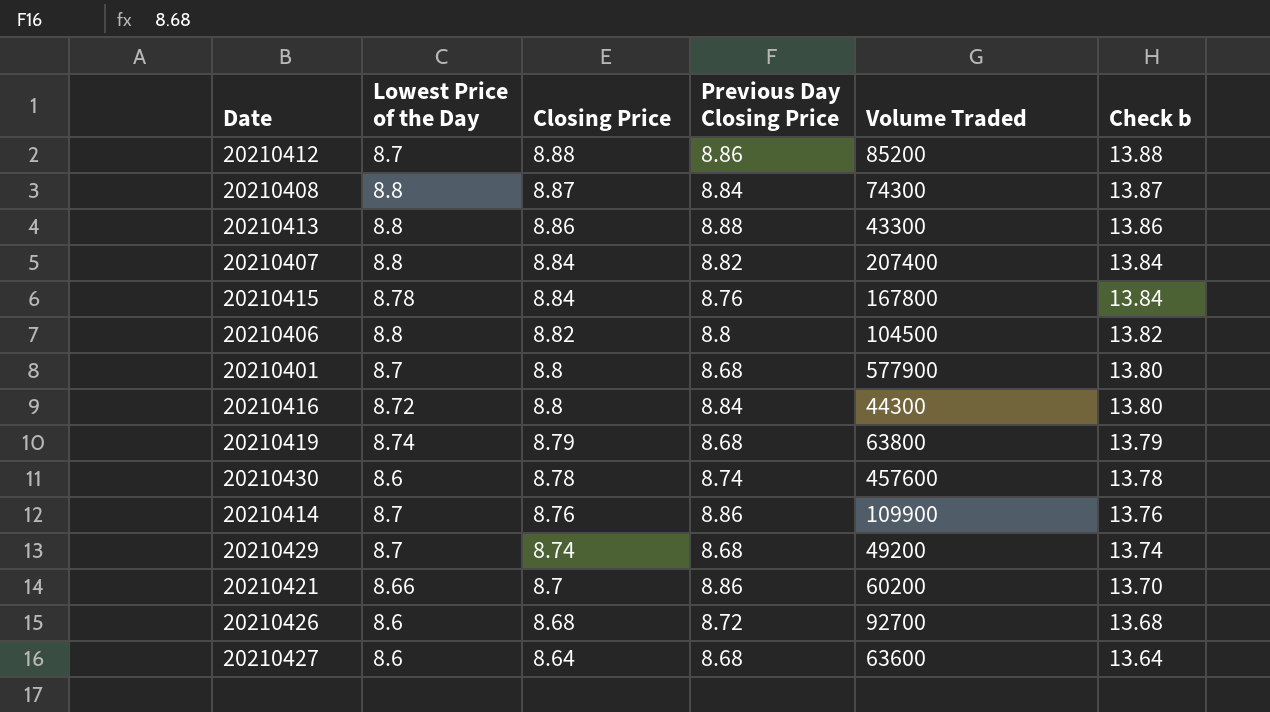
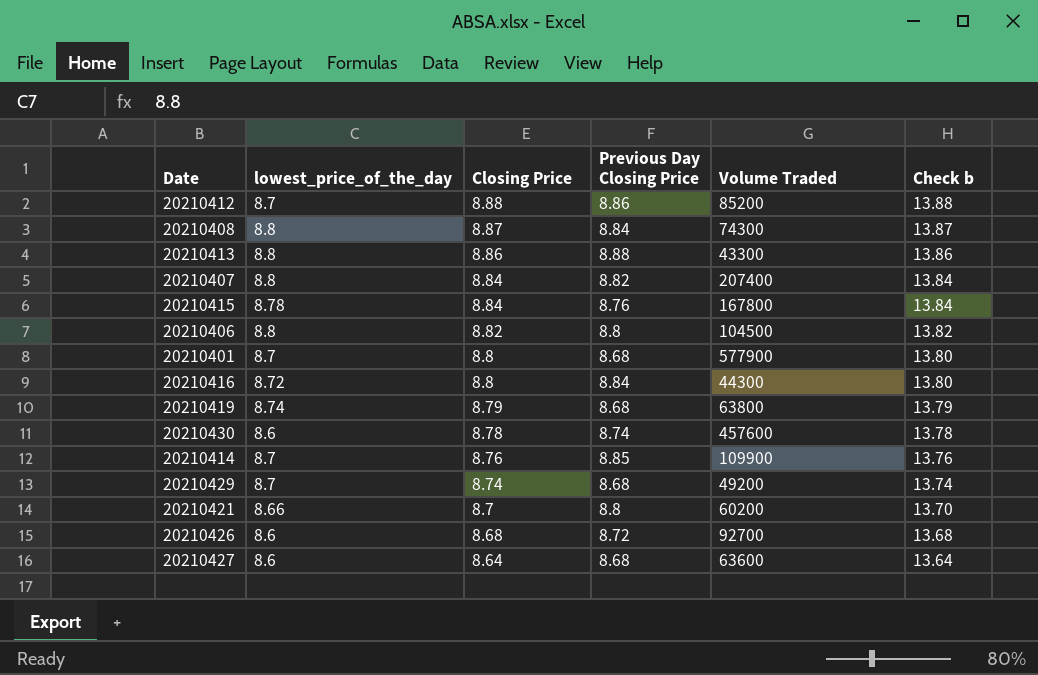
column name: Lowest Price of the Day -> lowest_price_of_the_day
20210414 | Previous Day Closing Price: 8.86 -> 8.85
20210421 | Previous Day Closing Price: 8.86 -> 8.8

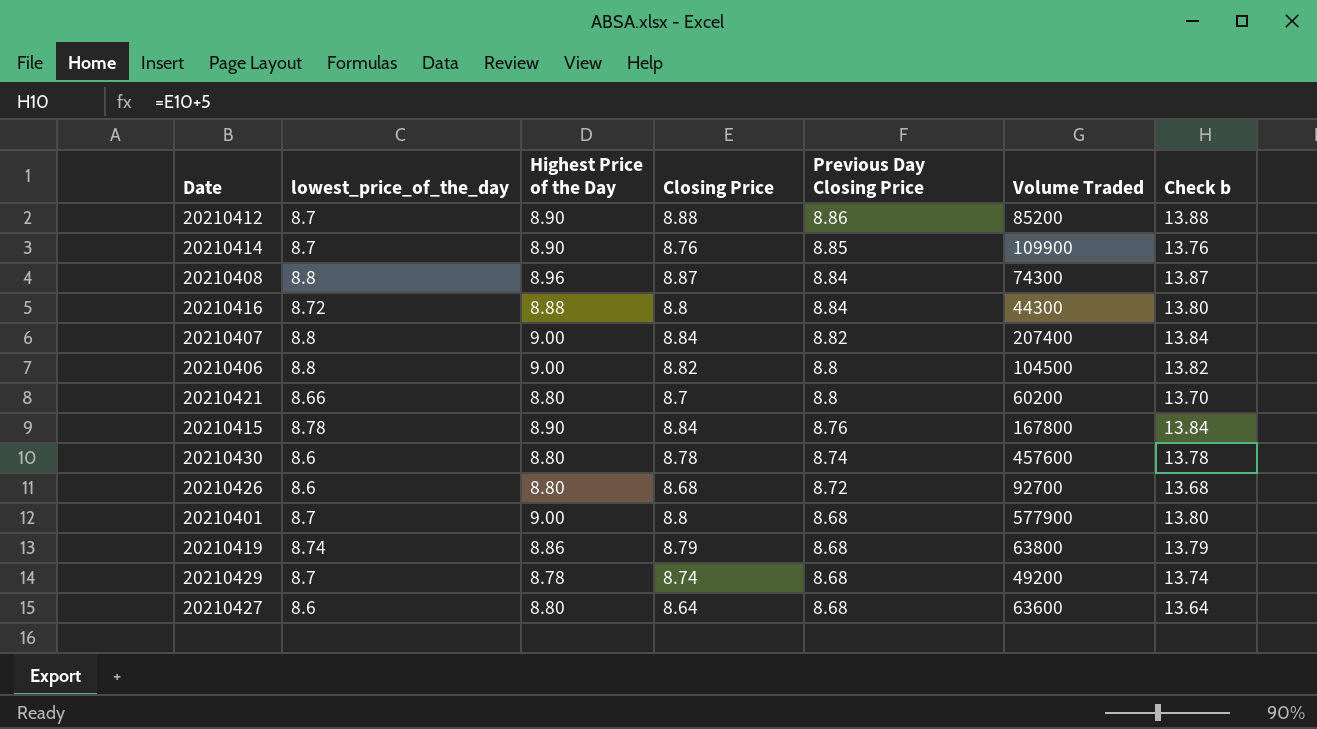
row order: Closing Price descending -> Previous Day Closing Price descending
column Highest Price of the Day | position: none -> 3
row 20210413: 8.8 | 8.86 | 8.88 | 43300 | 13.86 -> none

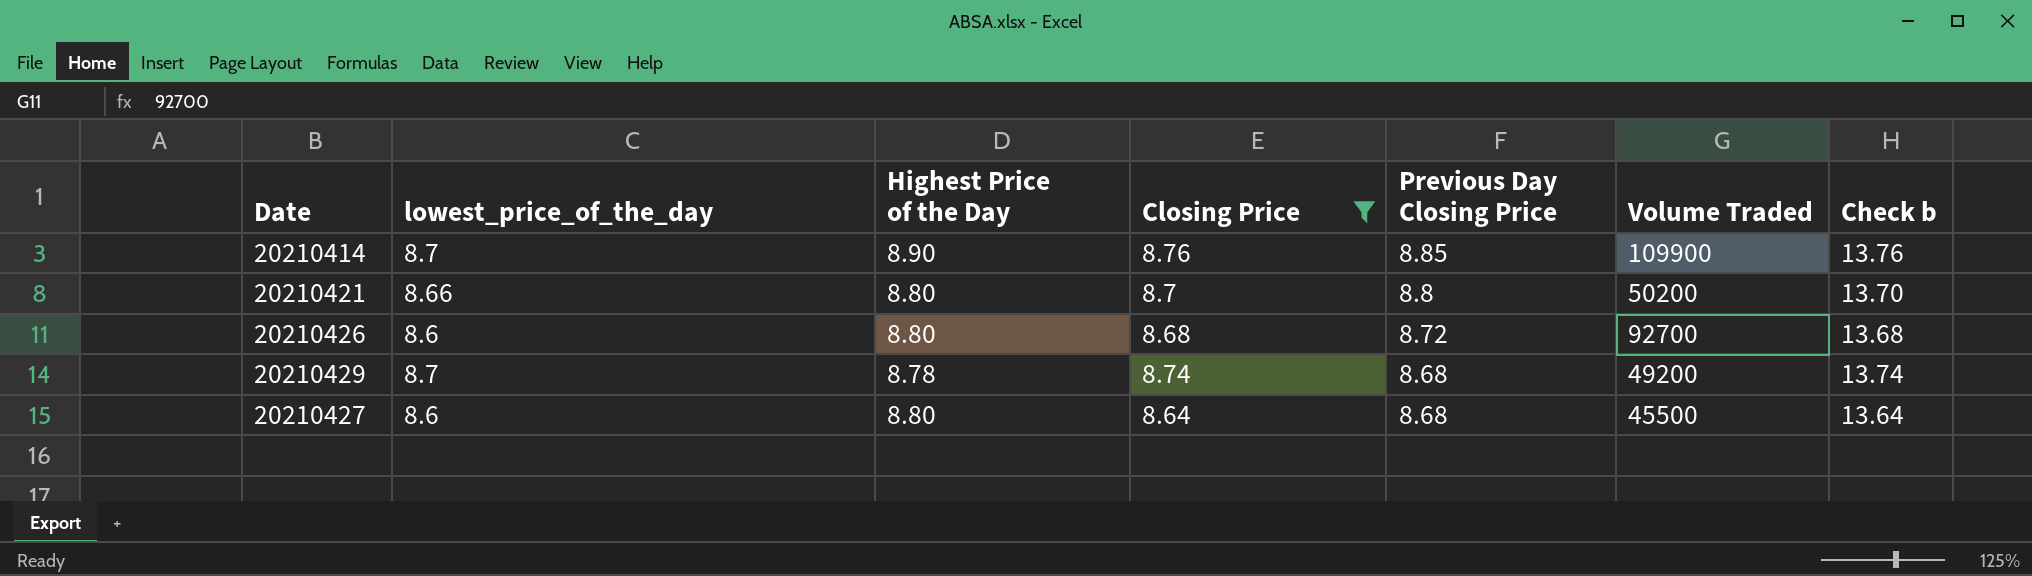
filter: none -> Closing Price <= 8.76
20210421 | Volume Traded: 60200 -> 50200
20210427 | Volume Traded: 63600 -> 45500

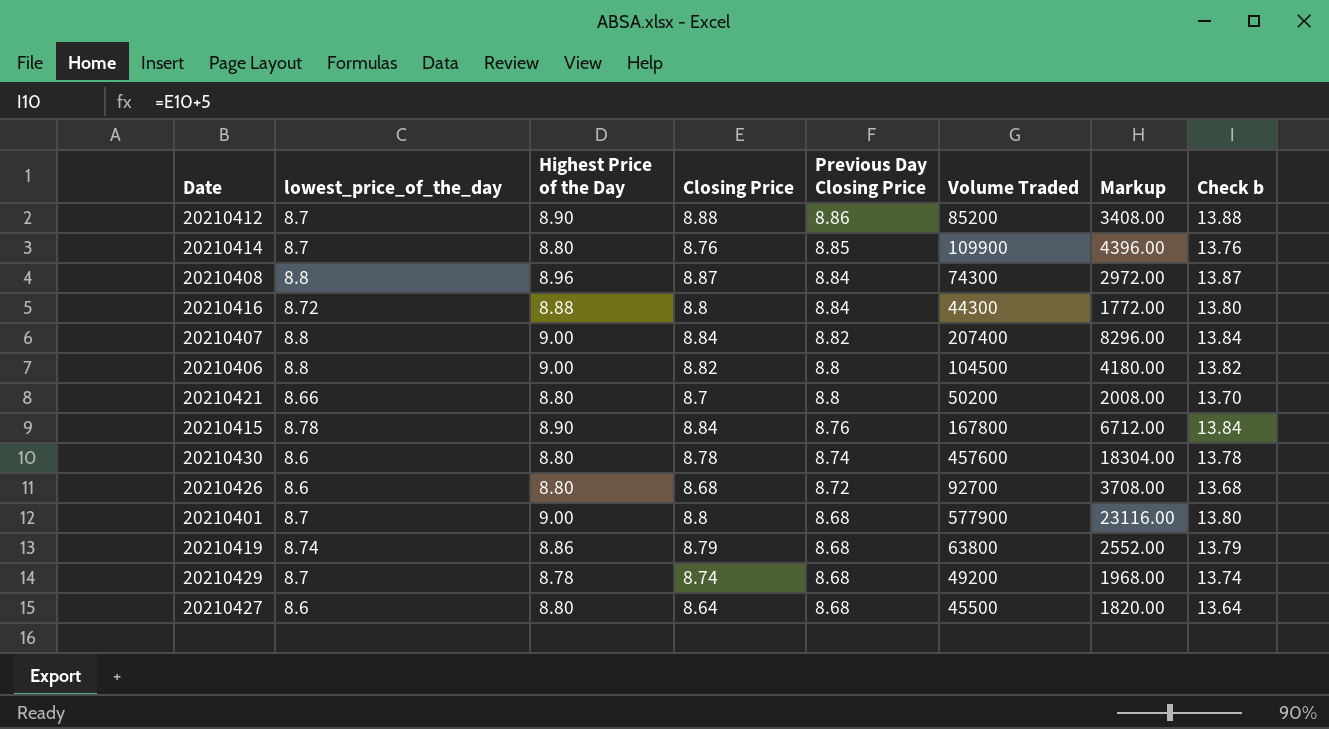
filter: Closing Price <= 8.76 -> none
column Markup | formula: none -> [Volume Traded] * 0.04
20210414 | Highest Price of the Day: 8.90 -> 8.80

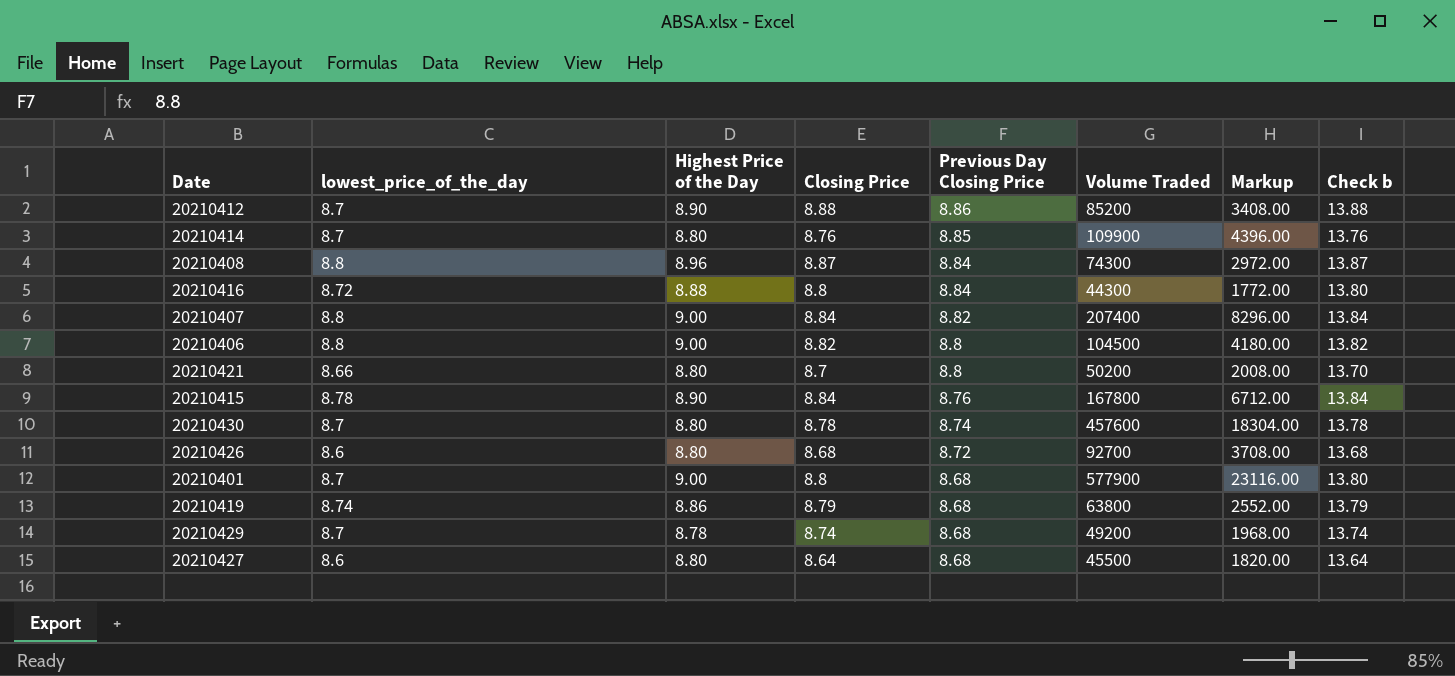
20210430 | lowest_price_of_the_day: 8.6 -> 8.7

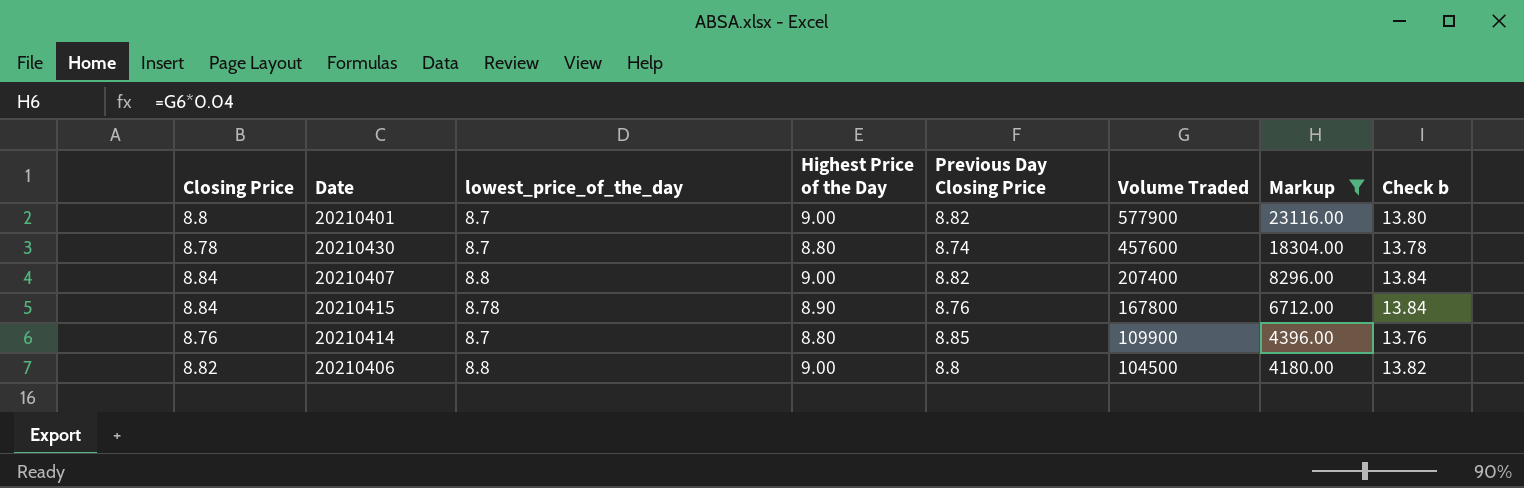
filter: none -> Markup >= 4180.00
row order: Previous Day Closing Price descending -> Volume Traded descending
column Closing Price | position: 4 -> 1
20210401 | Previous Day Closing Price: 8.68 -> 8.82

